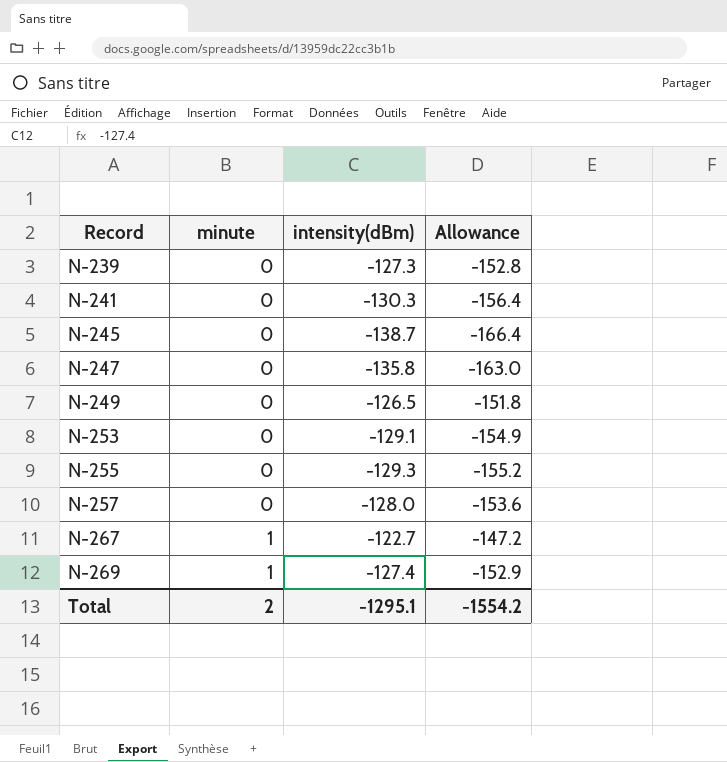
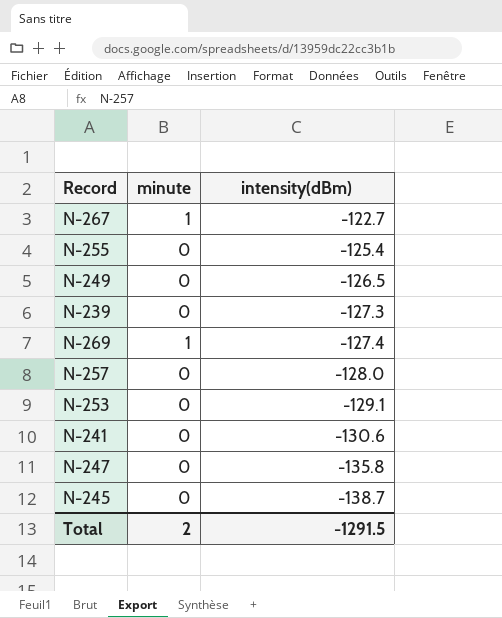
row order: Record ascending -> intensity(dBm) descending
column Allowance | formula: [intensity(dBm)] * 1.2 -> none
N-255 | intensity(dBm): -129.3 -> -125.4
N-241 | intensity(dBm): -130.3 -> -130.6
Total | intensity(dBm): -1295.1 -> -1291.5

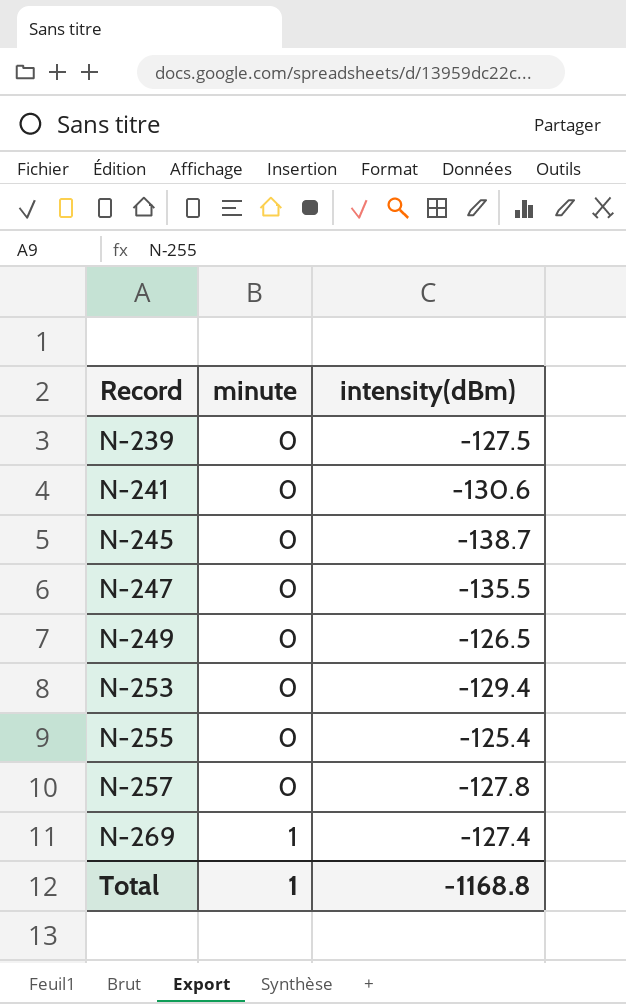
row order: intensity(dBm) descending -> Record ascending
row N-267: 1 | -122.7 -> none
N-239 | intensity(dBm): -127.3 -> -127.5
N-247 | intensity(dBm): -135.8 -> -135.5
N-253 | intensity(dBm): -129.1 -> -129.4
N-257 | intensity(dBm): -128.0 -> -127.8
Total | minute: 2 -> 1
Total | intensity(dBm): -1291.5 -> -1168.8

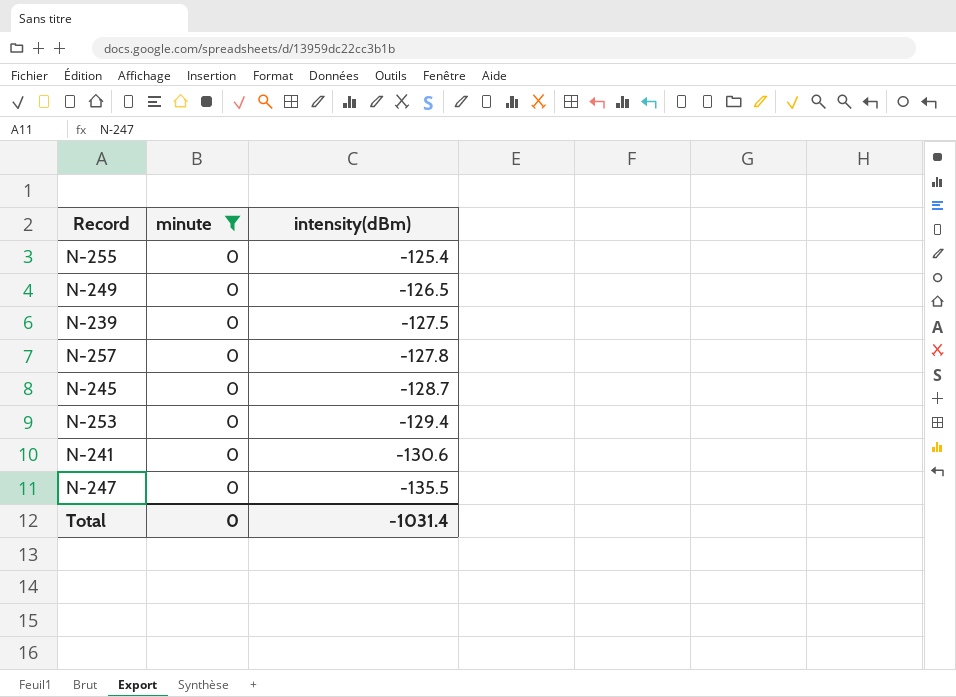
filter: none -> minute = 0
row order: Record ascending -> intensity(dBm) descending
N-245 | intensity(dBm): -138.7 -> -128.7
Total | minute: 1 -> 0
Total | intensity(dBm): -1168.8 -> -1031.4

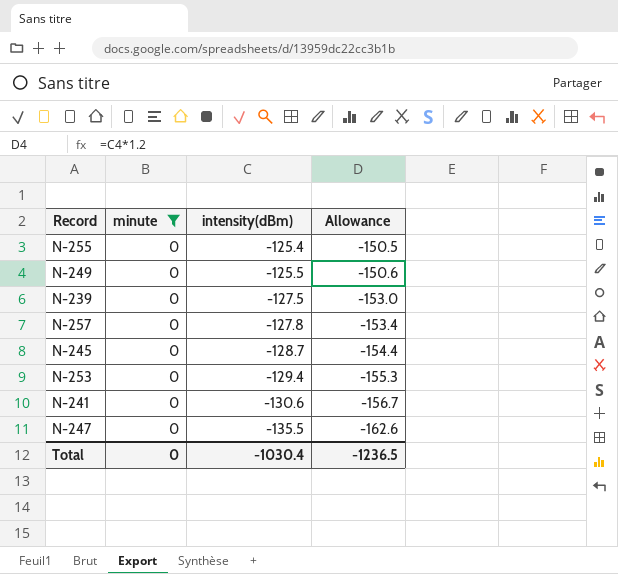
column Allowance | formula: none -> [intensity(dBm)] * 1.2
N-249 | intensity(dBm): -126.5 -> -125.5
Total | intensity(dBm): -1031.4 -> -1030.4

